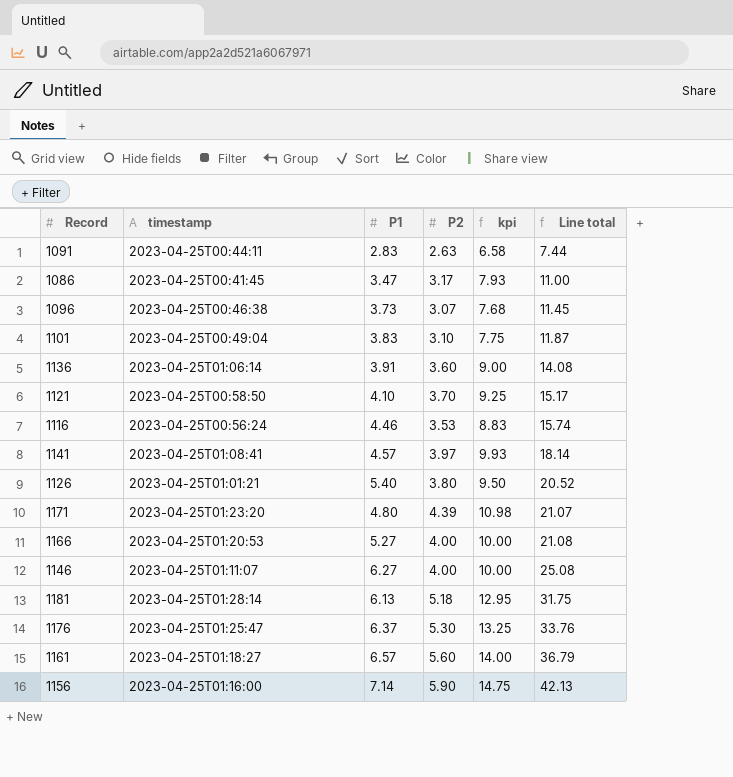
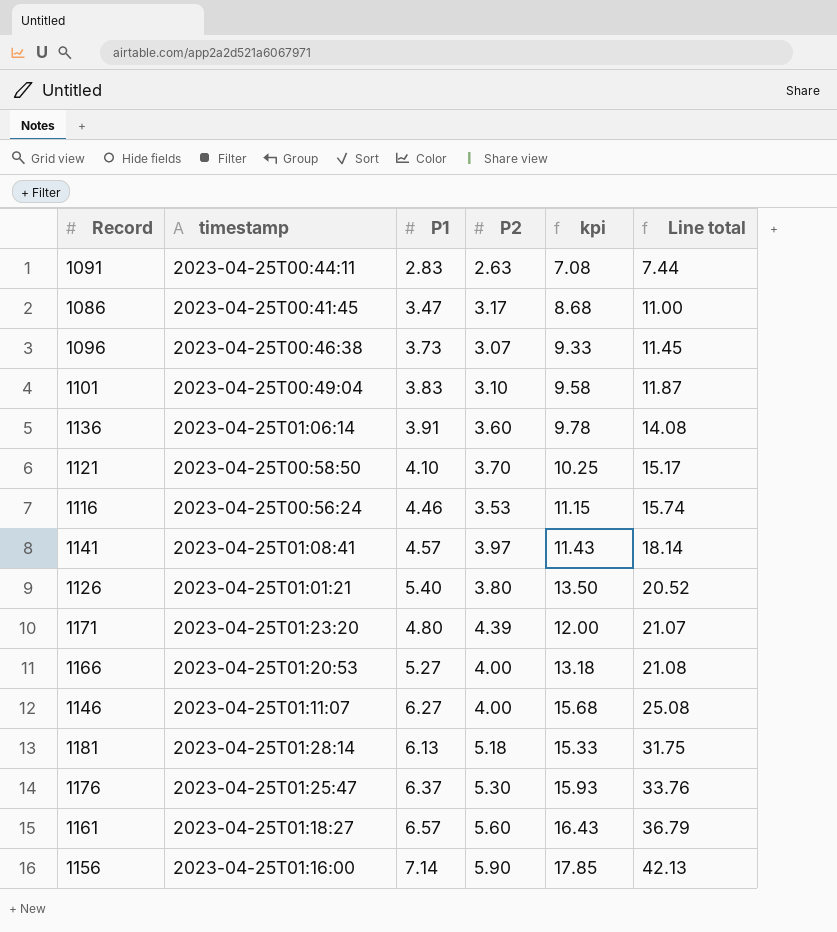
column kpi | formula: [P2] * 2.5 -> [P1] * 2.5

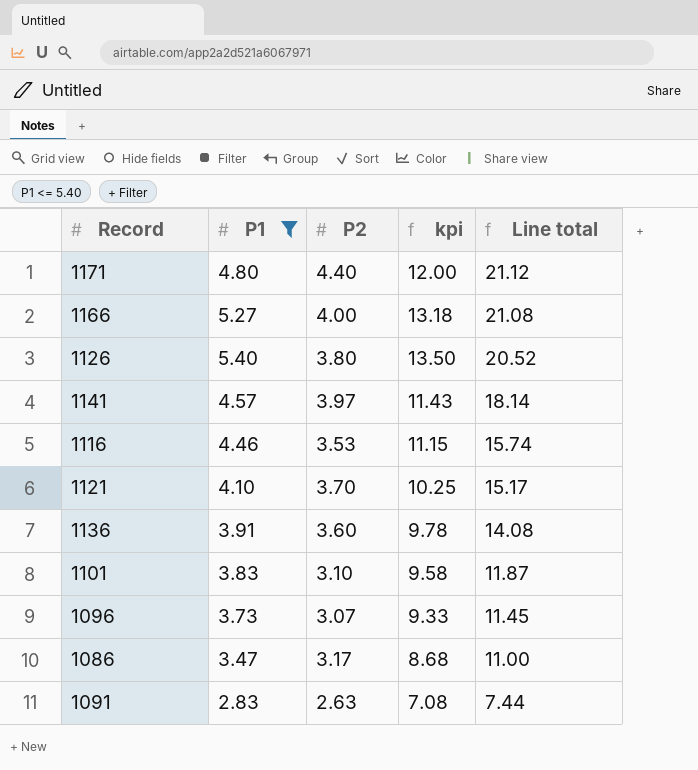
filter: none -> P1 <= 5.40
row order: Line total ascending -> Line total descending
column timestamp | position: 2 -> none
1171 | P2: 4.39 -> 4.40
1171 | Line total: 21.07 -> 21.12

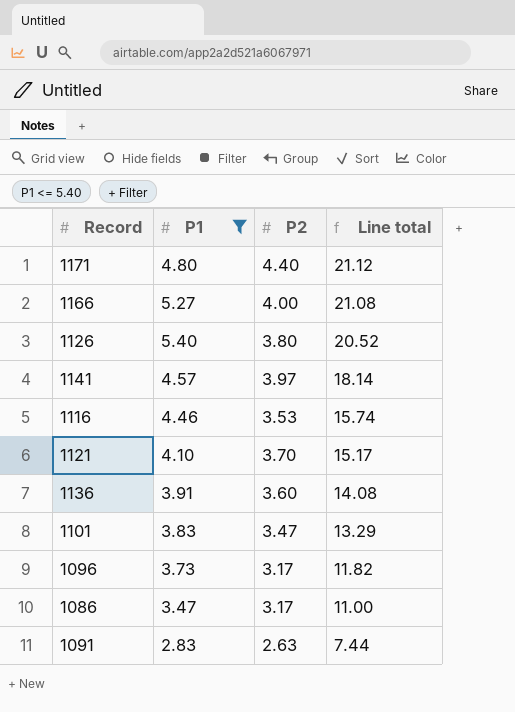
column kpi | formula: [P1] * 2.5 -> none
1101 | P2: 3.10 -> 3.47
1101 | Line total: 11.87 -> 13.29
1096 | P2: 3.07 -> 3.17
1096 | Line total: 11.45 -> 11.82

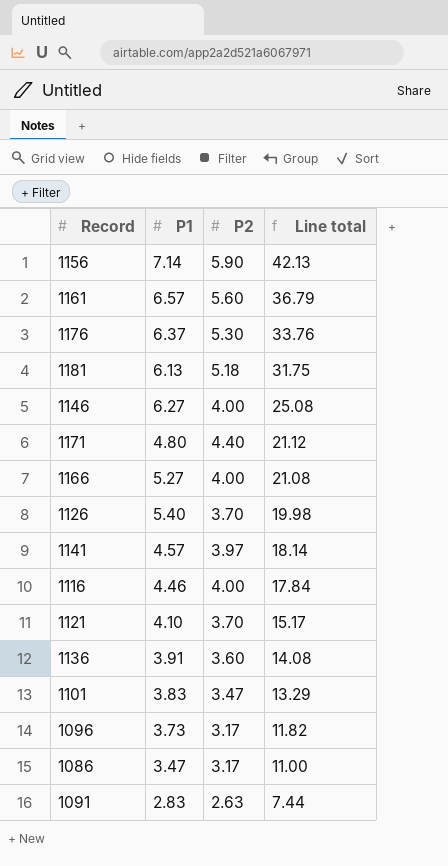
filter: P1 <= 5.40 -> none
1126 | P2: 3.80 -> 3.70
1126 | Line total: 20.52 -> 19.98
1116 | P2: 3.53 -> 4.00
1116 | Line total: 15.74 -> 17.84

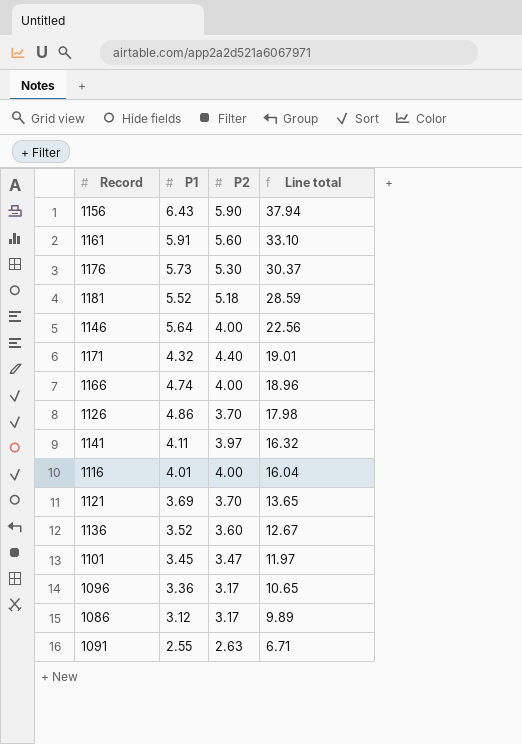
1156 | P1: 7.14 -> 6.43
1156 | Line total: 42.13 -> 37.94
1161 | P1: 6.57 -> 5.91
1161 | Line total: 36.79 -> 33.10
1176 | P1: 6.37 -> 5.73
1176 | Line total: 33.76 -> 30.37
1181 | P1: 6.13 -> 5.52
1181 | Line total: 31.75 -> 28.59
1146 | P1: 6.27 -> 5.64
1146 | Line total: 25.08 -> 22.56
1171 | P1: 4.80 -> 4.32
1171 | Line total: 21.12 -> 19.01
1166 | P1: 5.27 -> 4.74
1166 | Line total: 21.08 -> 18.96
1126 | P1: 5.40 -> 4.86
1126 | Line total: 19.98 -> 17.98
1141 | P1: 4.57 -> 4.11
1141 | Line total: 18.14 -> 16.32
1116 | P1: 4.46 -> 4.01
1116 | Line total: 17.84 -> 16.04
1121 | P1: 4.10 -> 3.69
1121 | Line total: 15.17 -> 13.65
1136 | P1: 3.91 -> 3.52
1136 | Line total: 14.08 -> 12.67
1101 | P1: 3.83 -> 3.45
1101 | Line total: 13.29 -> 11.97
1096 | P1: 3.73 -> 3.36
1096 | Line total: 11.82 -> 10.65
1086 | P1: 3.47 -> 3.12
1086 | Line total: 11.00 -> 9.89
1091 | P1: 2.83 -> 2.55
1091 | Line total: 7.44 -> 6.71

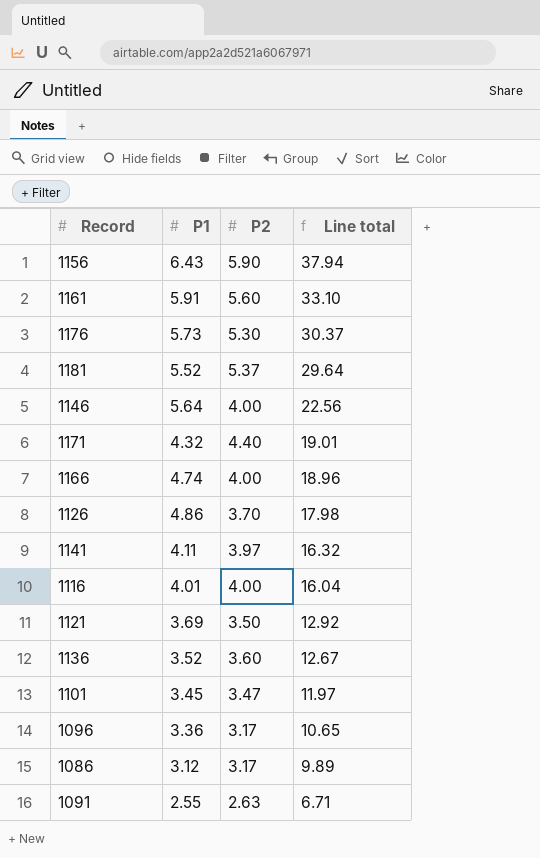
1181 | P2: 5.18 -> 5.37
1181 | Line total: 28.59 -> 29.64
1121 | P2: 3.70 -> 3.50
1121 | Line total: 13.65 -> 12.92

